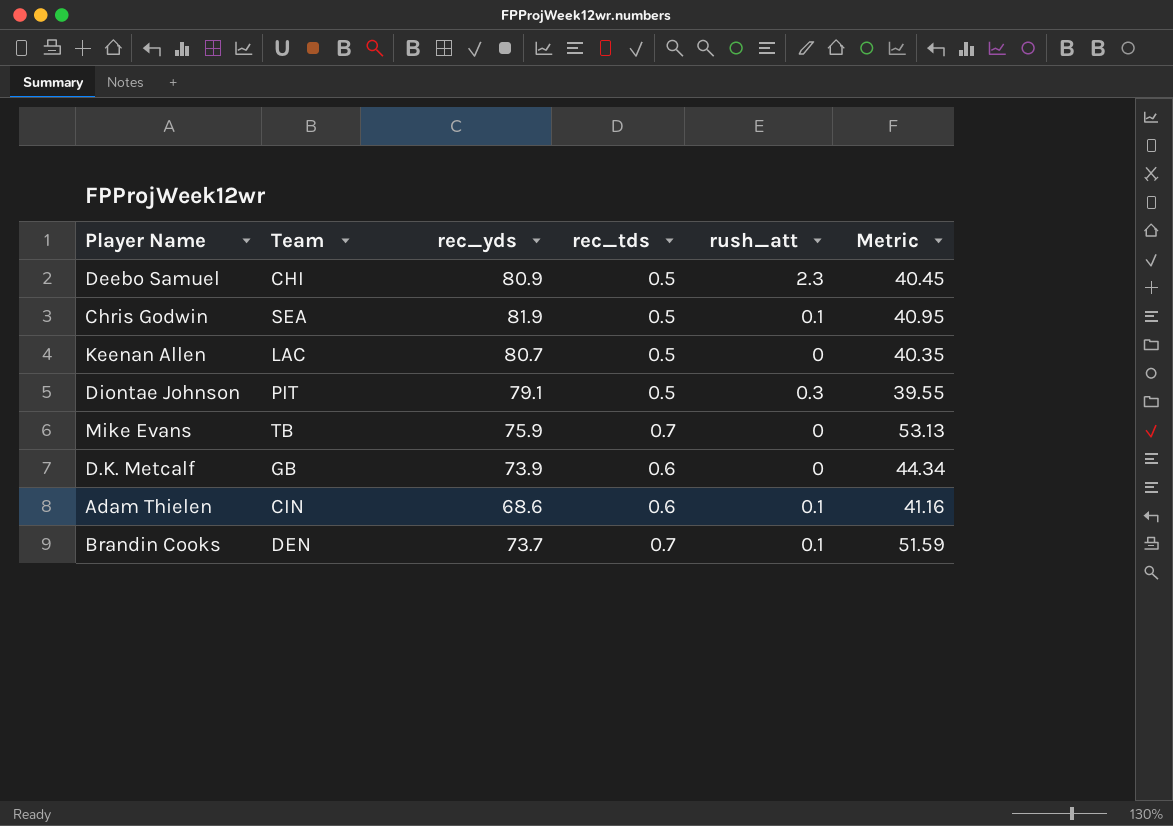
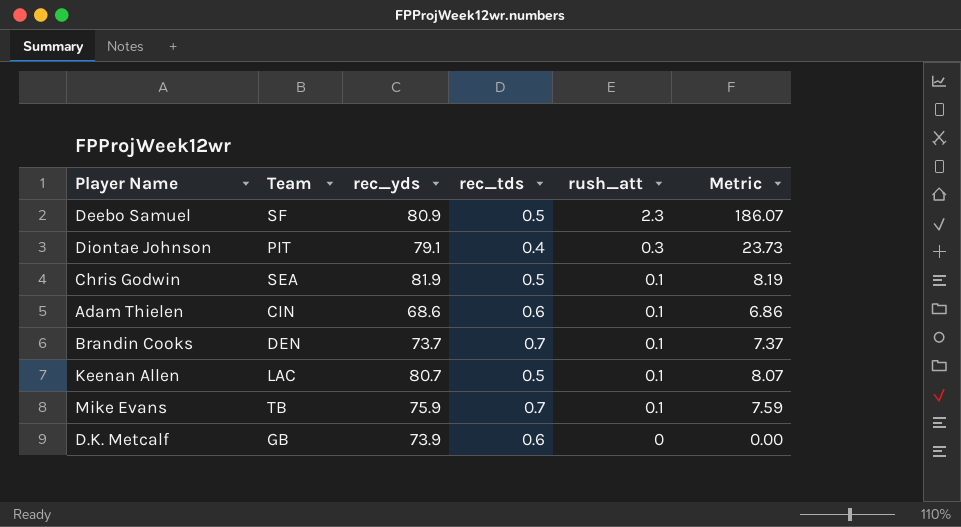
row order: none -> rush_att descending
column Metric | formula: [rec_yds] * [rec_tds] -> [rec_yds] * [rush_att]
Deebo Samuel | Team: CHI -> SF
Diontae Johnson | rec_tds: 0.5 -> 0.4
Keenan Allen | rush_att: 0 -> 0.1
Mike Evans | rush_att: 0 -> 0.1

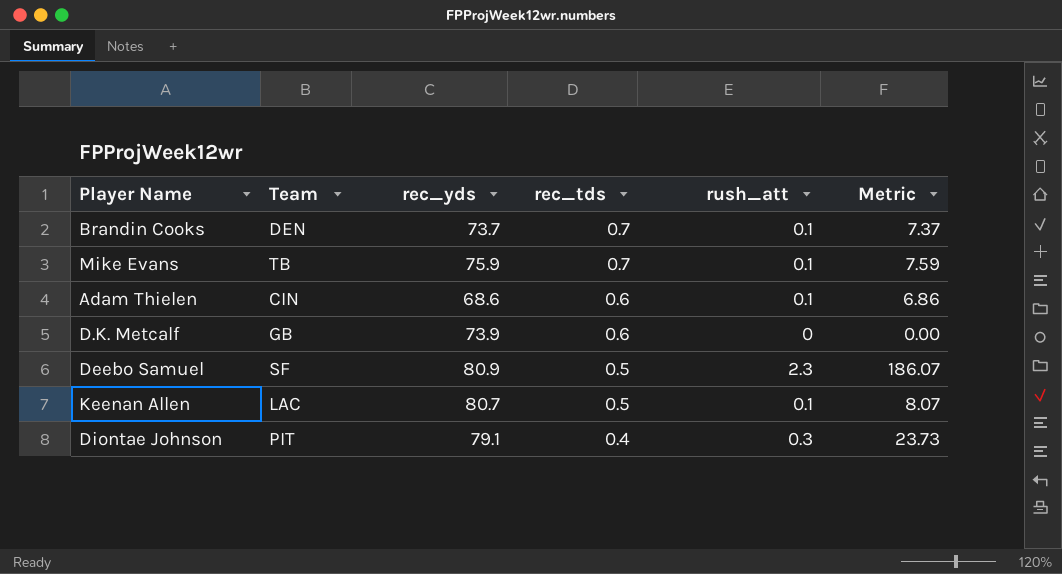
row order: rush_att descending -> rec_tds descending
row Chris Godwin: SEA | 81.9 | 0.5 | 0.1 | 8.19 -> none

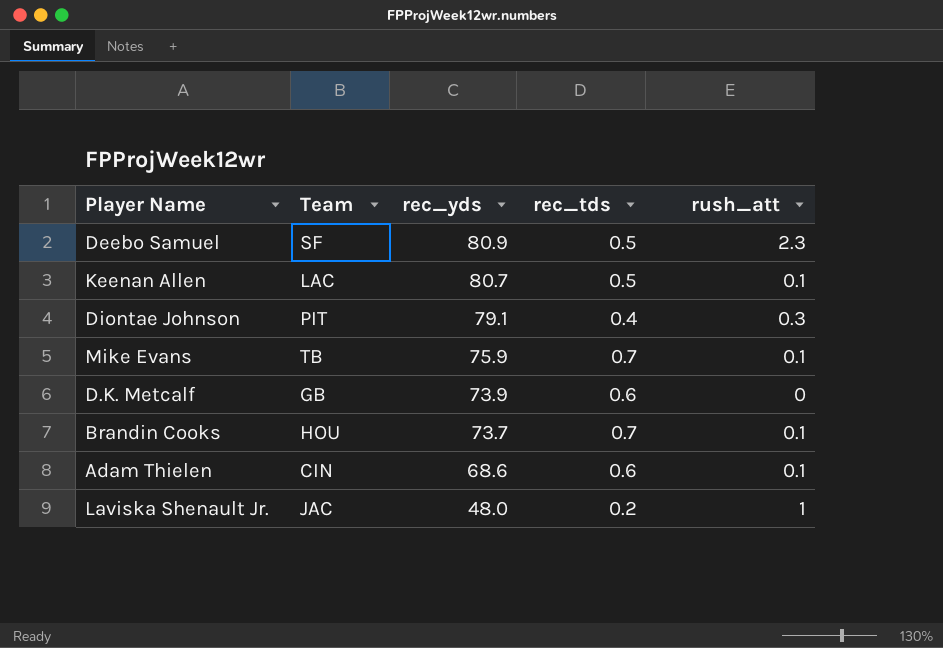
row order: rec_tds descending -> rec_yds descending
column Metric | formula: [rec_yds] * [rush_att] -> none
Brandin Cooks | Team: DEN -> HOU
row Laviska Shenault Jr.: none -> JAC | 48.0 | 0.2 | 1

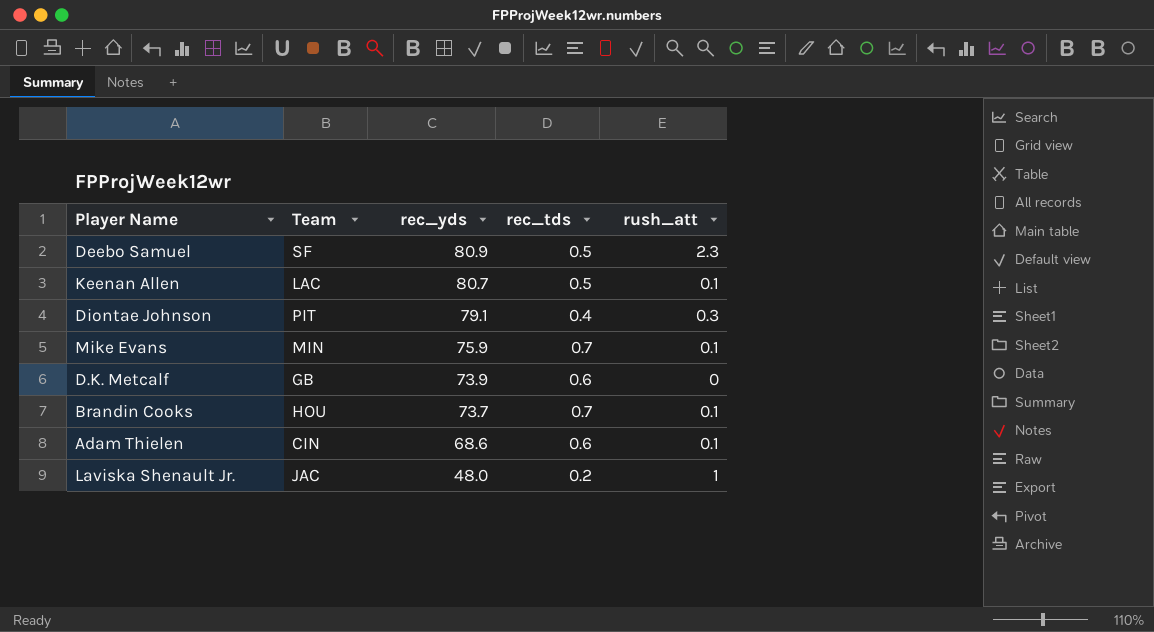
Mike Evans | Team: TB -> MIN

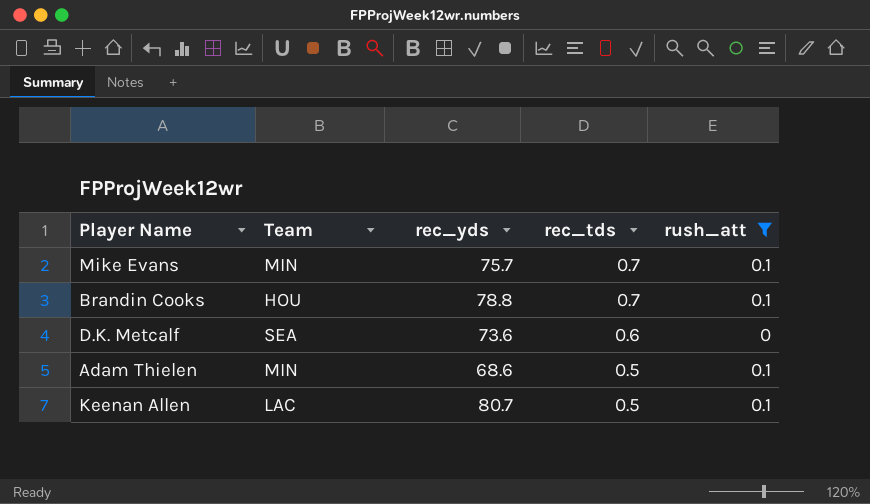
filter: none -> rush_att <= 0.1
row order: rec_yds descending -> rec_tds descending
Mike Evans | rec_yds: 75.9 -> 75.7
Brandin Cooks | rec_yds: 73.7 -> 78.8
D.K. Metcalf | Team: GB -> SEA
D.K. Metcalf | rec_yds: 73.9 -> 73.6
Adam Thielen | Team: CIN -> MIN
Adam Thielen | rec_tds: 0.6 -> 0.5

